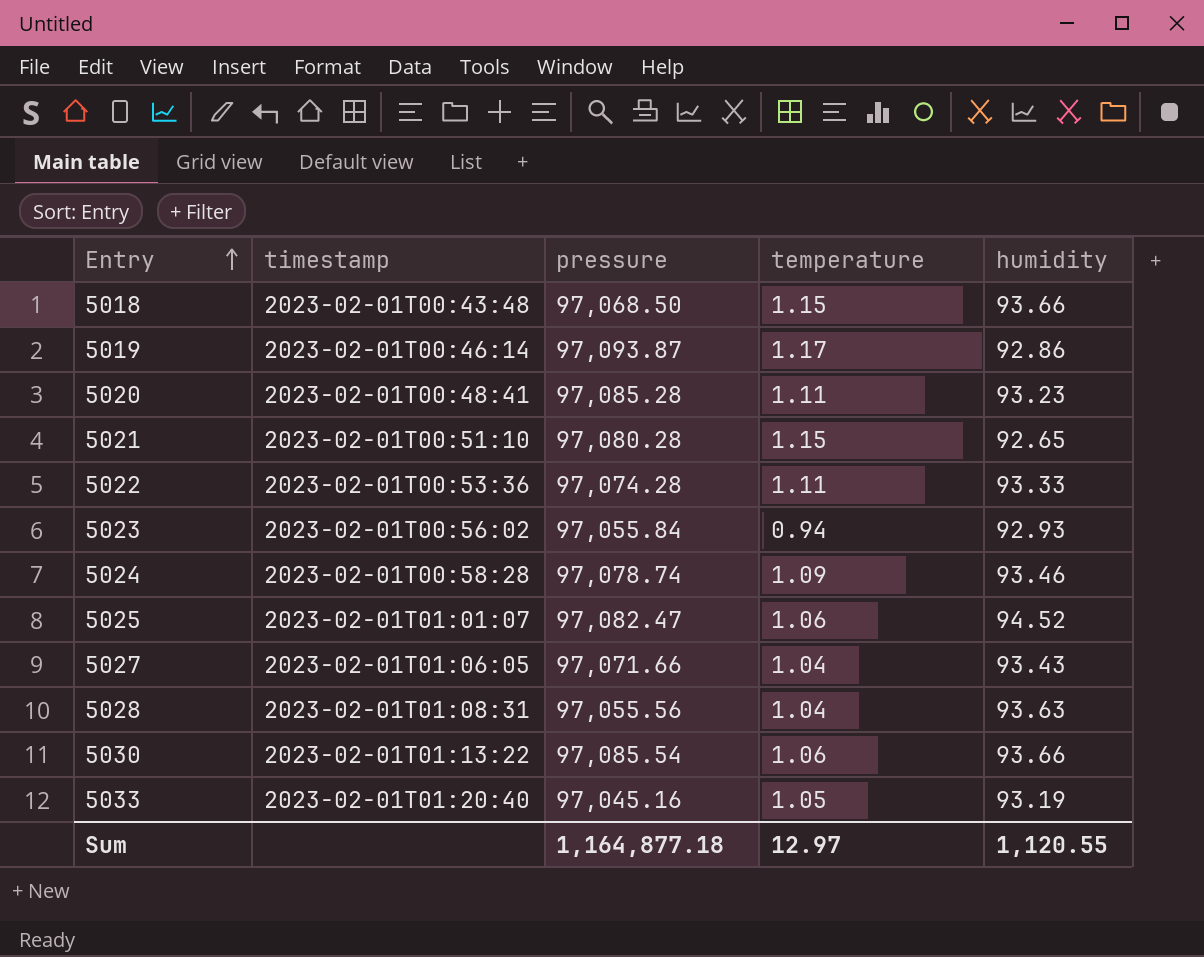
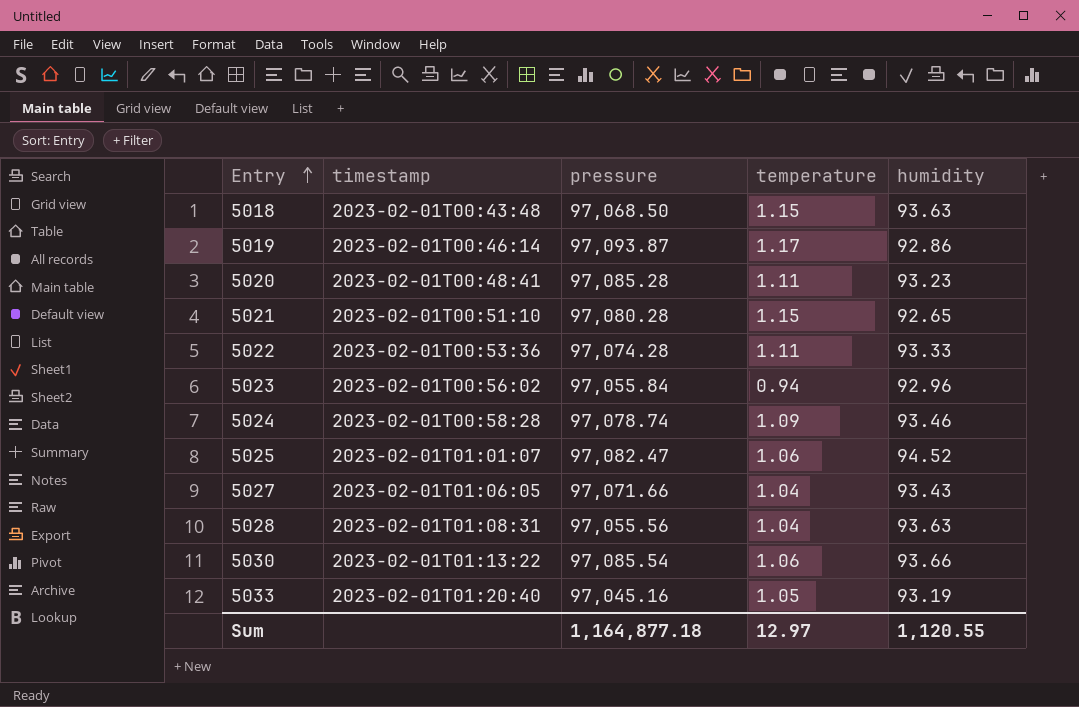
5018 | humidity: 93.66 -> 93.63
5023 | humidity: 92.93 -> 92.96

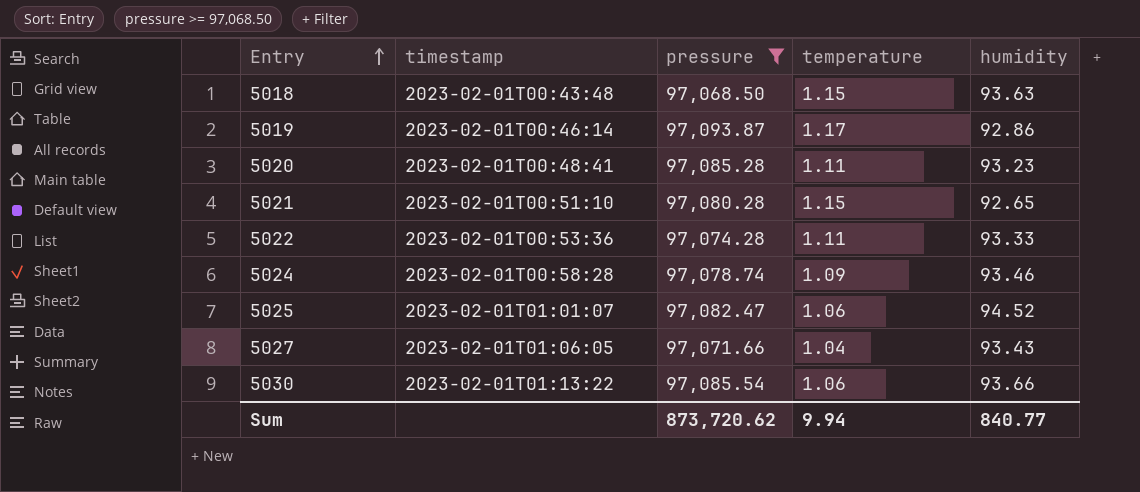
filter: none -> pressure >= 97,068.50
Sum | pressure: 1,164,877.18 -> 873,720.62
Sum | temperature: 12.97 -> 9.94
Sum | humidity: 1,120.55 -> 840.77

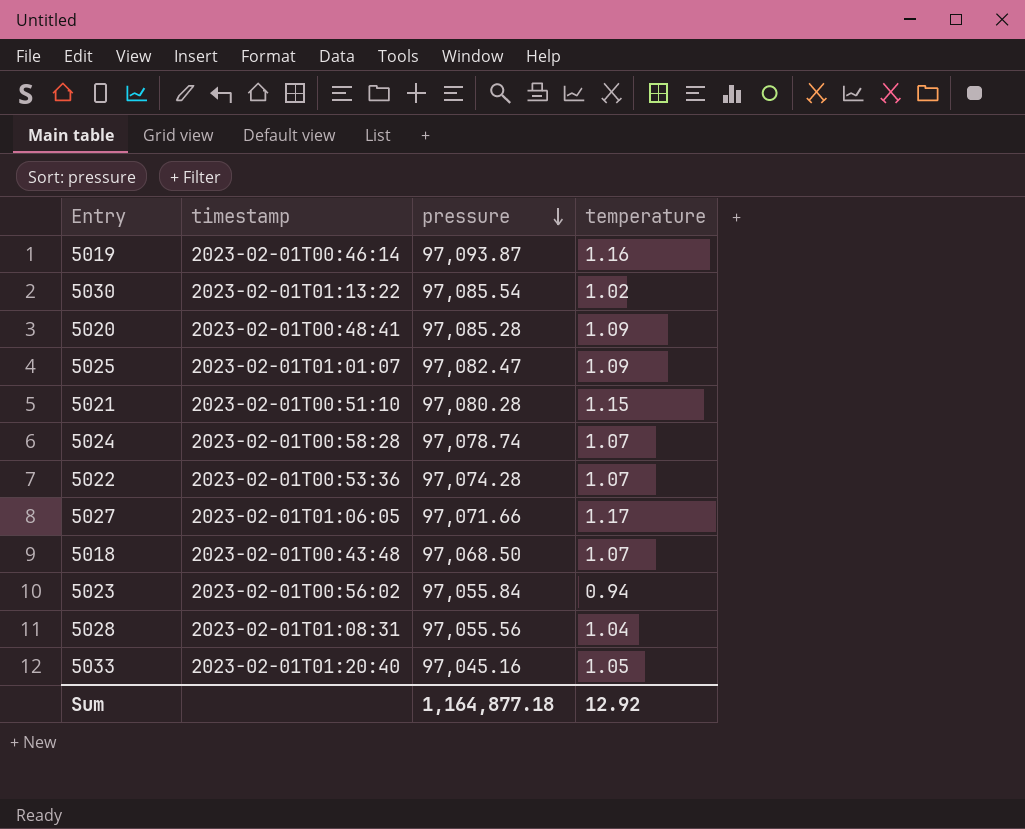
filter: pressure >= 97,068.50 -> none
row order: Entry ascending -> pressure descending
column humidity | position: 5 -> none
5019 | temperature: 1.17 -> 1.16
5030 | temperature: 1.06 -> 1.02
5020 | temperature: 1.11 -> 1.09
5025 | temperature: 1.06 -> 1.09
5024 | temperature: 1.09 -> 1.07
5022 | temperature: 1.11 -> 1.07
5027 | temperature: 1.04 -> 1.17
5018 | temperature: 1.15 -> 1.07
Sum | pressure: 873,720.62 -> 1,164,877.18
Sum | temperature: 9.94 -> 12.92

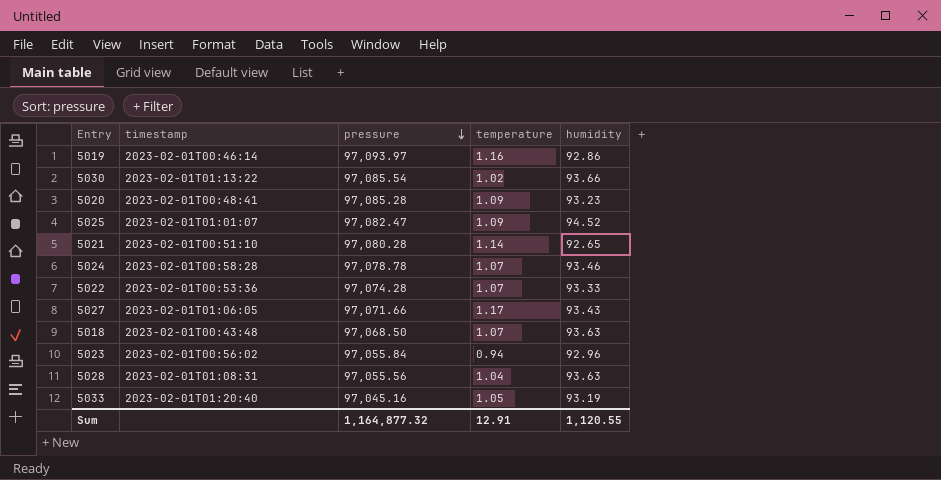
column humidity | position: none -> 5
5019 | pressure: 97,093.87 -> 97,093.97
5021 | temperature: 1.15 -> 1.14
5024 | pressure: 97,078.74 -> 97,078.78
Sum | pressure: 1,164,877.18 -> 1,164,877.32
Sum | temperature: 12.92 -> 12.91

